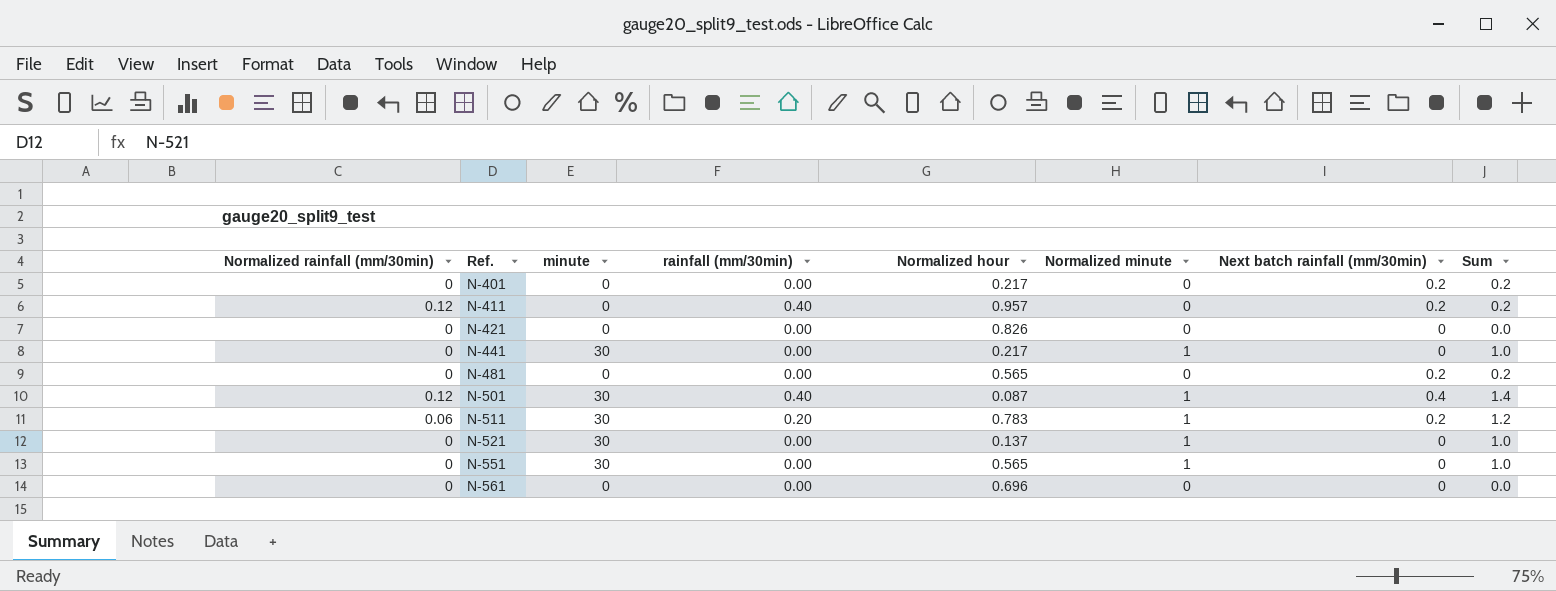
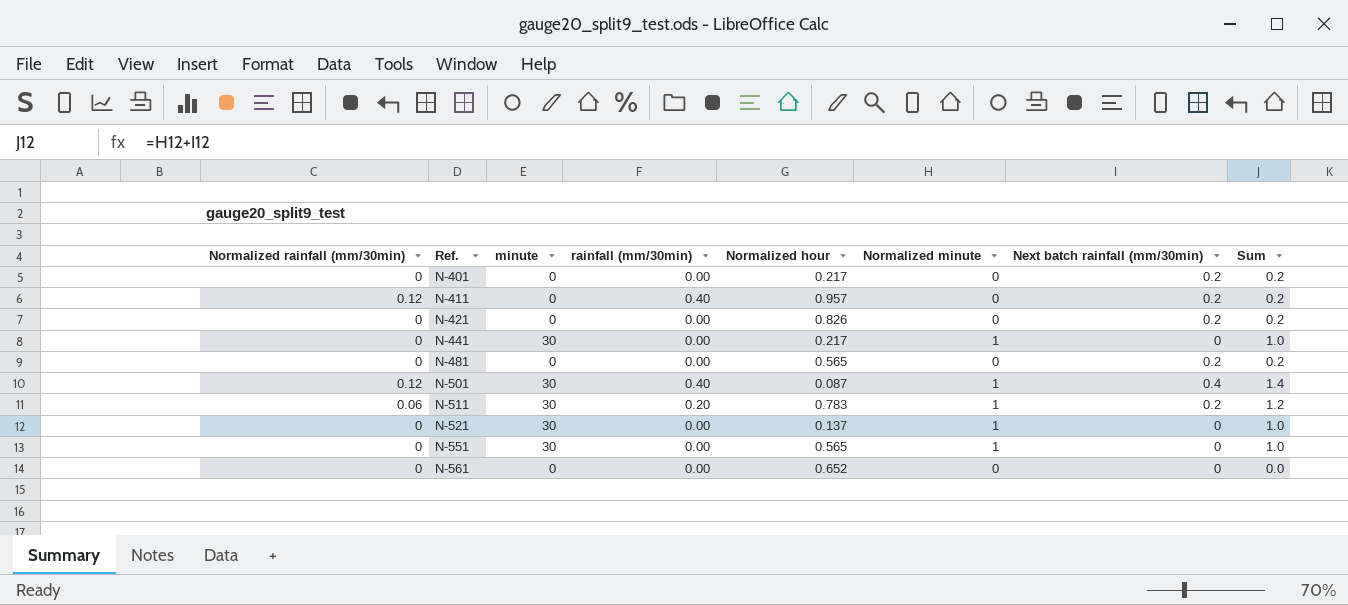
N-421 | Next batch rainfall (mm/30min): 0 -> 0.2
N-421 | Sum: 0.0 -> 0.2
N-561 | Normalized hour: 0.696 -> 0.652

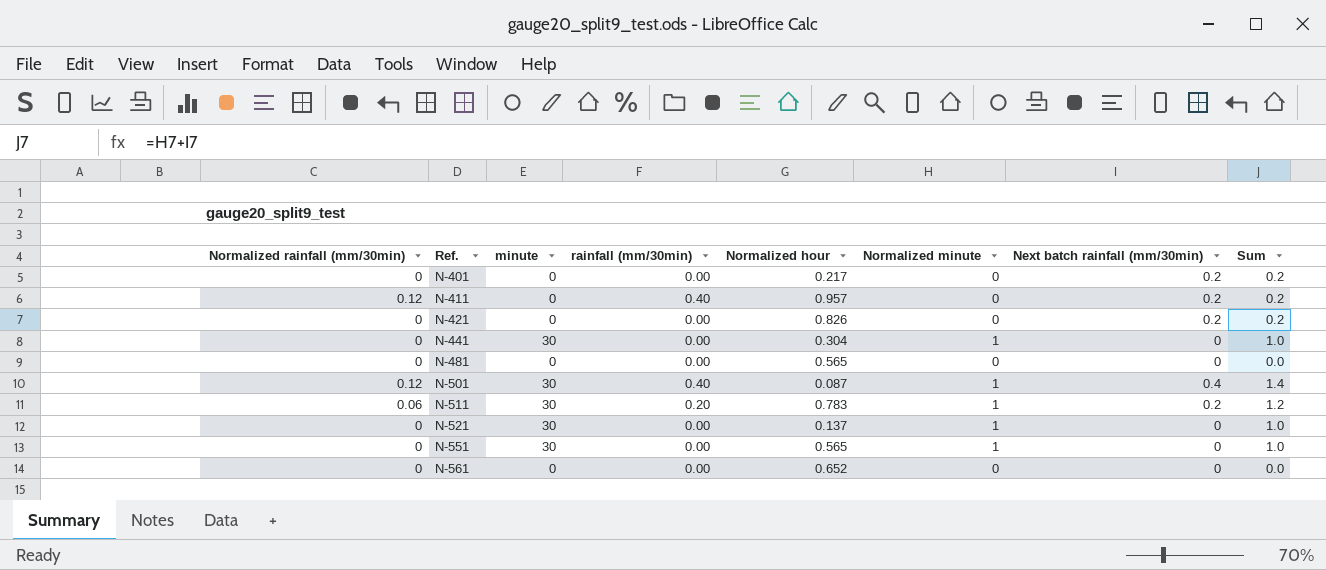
N-441 | Normalized hour: 0.217 -> 0.304
N-481 | Next batch rainfall (mm/30min): 0.2 -> 0
N-481 | Sum: 0.2 -> 0.0

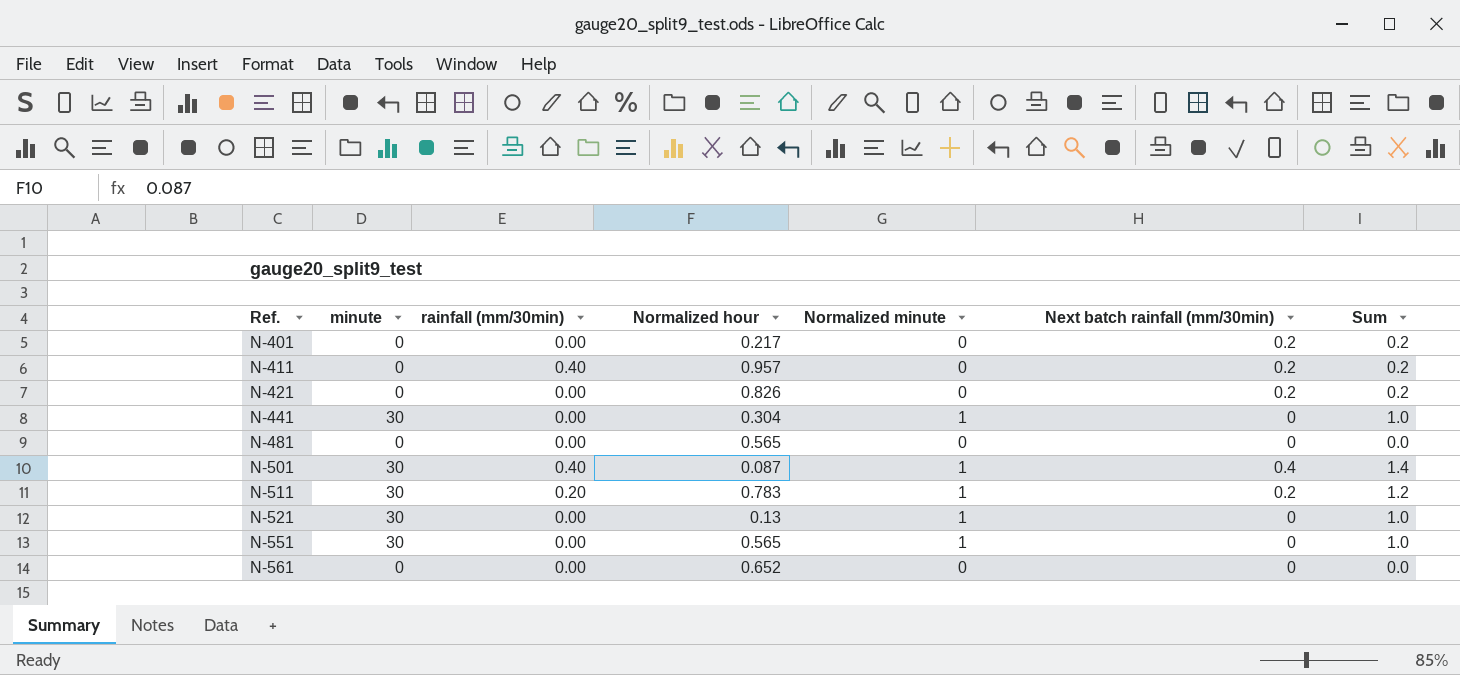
column Normalized rainfall (mm/30min) | position: 1 -> none
N-521 | Normalized hour: 0.137 -> 0.13

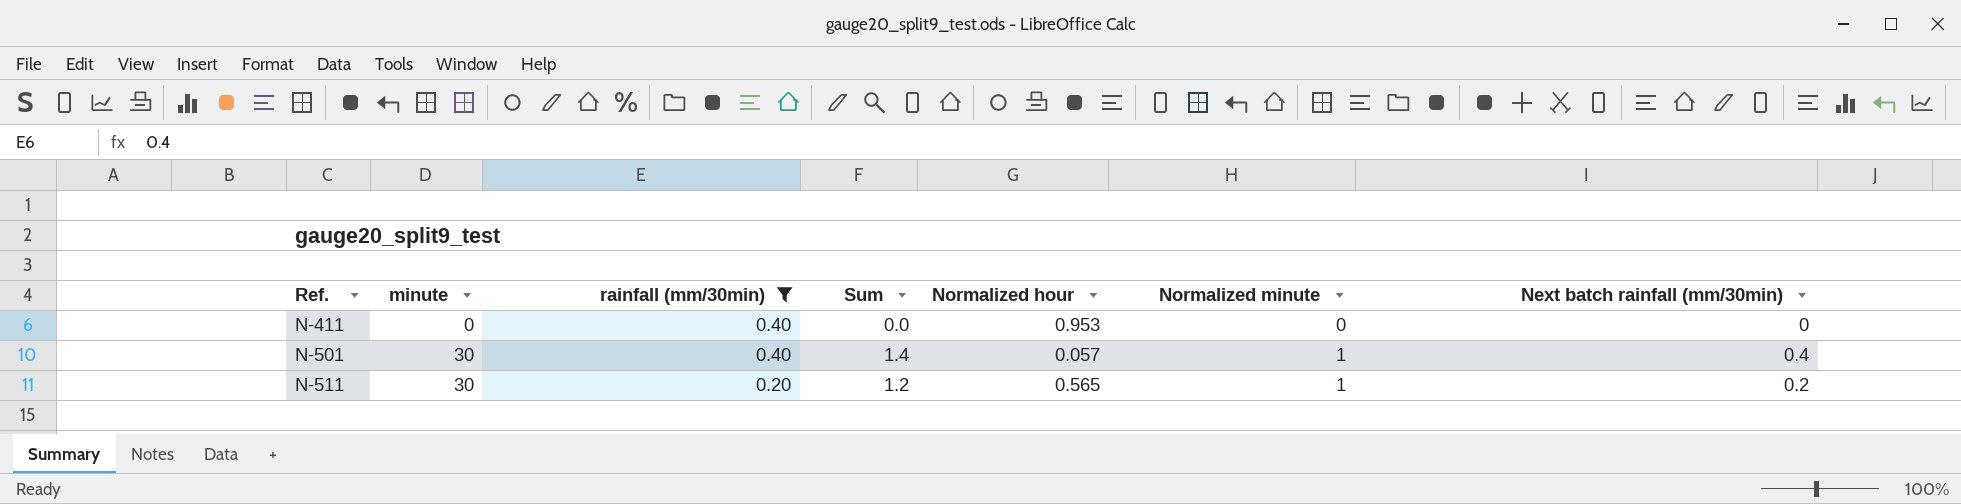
filter: none -> rainfall (mm/30min) != 0.00
column Sum | position: 7 -> 4
N-411 | Sum: 0.2 -> 0.0
N-411 | Normalized hour: 0.957 -> 0.953
N-411 | Next batch rainfall (mm/30min): 0.2 -> 0
N-501 | Normalized hour: 0.087 -> 0.057
N-511 | Normalized hour: 0.783 -> 0.565

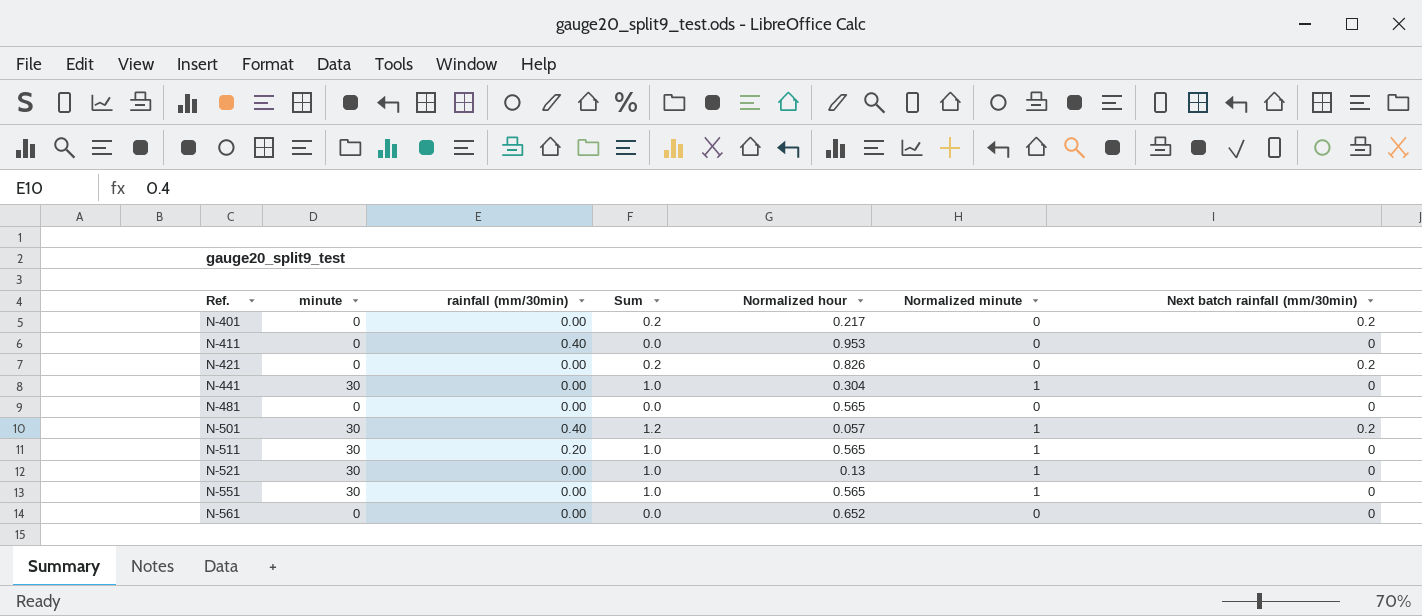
filter: rainfall (mm/30min) != 0.00 -> none
N-501 | Sum: 1.4 -> 1.2
N-501 | Next batch rainfall (mm/30min): 0.4 -> 0.2
N-511 | Sum: 1.2 -> 1.0
N-511 | Next batch rainfall (mm/30min): 0.2 -> 0

